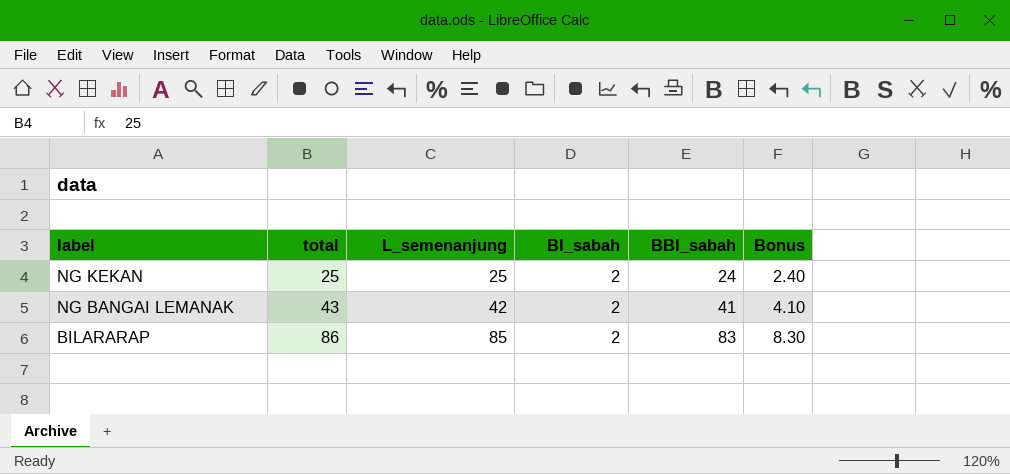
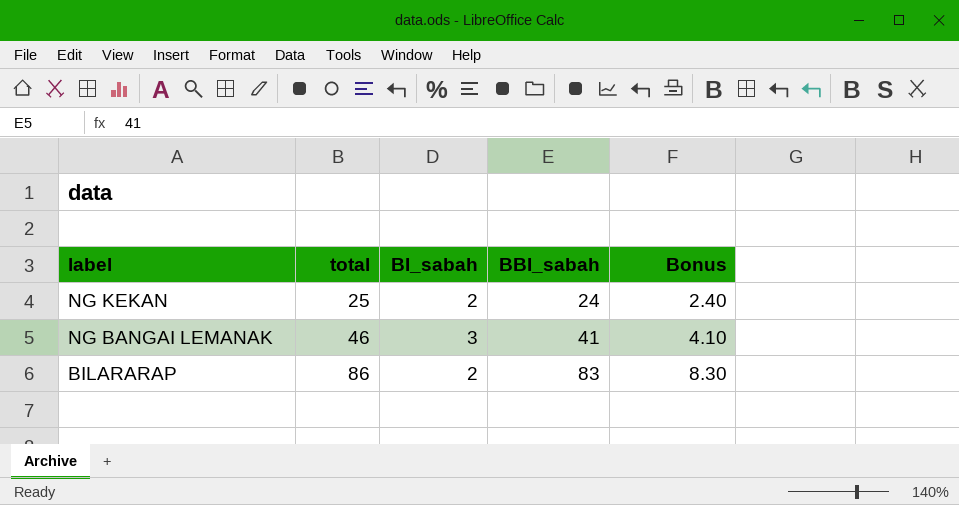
column L_semenanjung | position: 3 -> none
NG BANGAI LEMANAK | total: 43 -> 46
NG BANGAI LEMANAK | BI_sabah: 2 -> 3

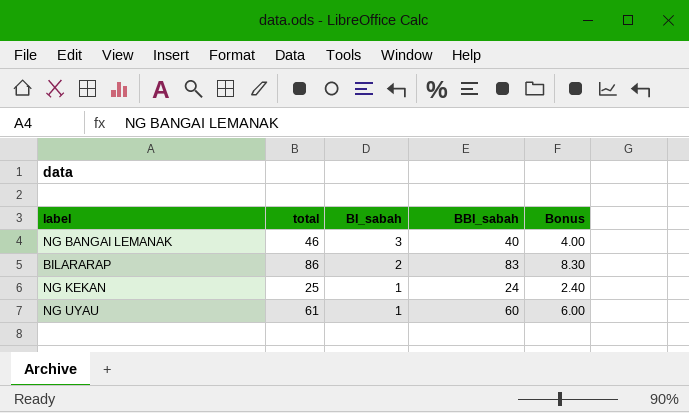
row order: label descending -> BI_sabah descending
NG BANGAI LEMANAK | BBI_sabah: 41 -> 40
NG BANGAI LEMANAK | Bonus: 4.10 -> 4.00
NG KEKAN | BI_sabah: 2 -> 1
row NG UYAU: none -> 61 | 1 | 60 | 6.00

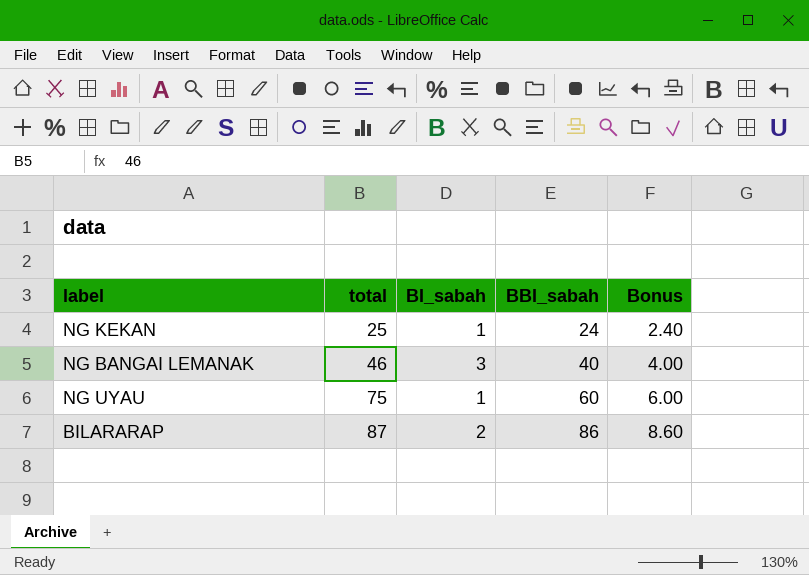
row order: BI_sabah descending -> total ascending
NG UYAU | total: 61 -> 75
BILARARAP | total: 86 -> 87
BILARARAP | BBI_sabah: 83 -> 86
BILARARAP | Bonus: 8.30 -> 8.60

